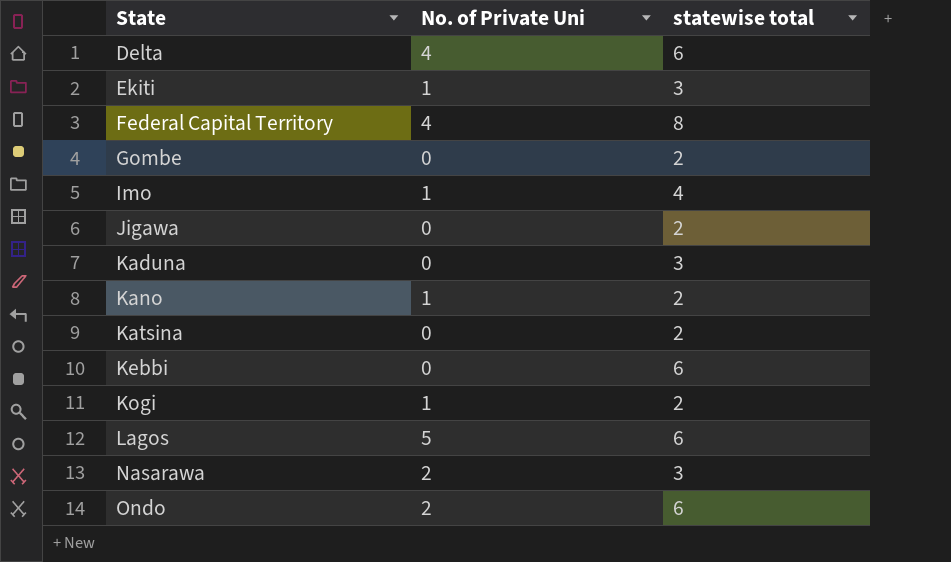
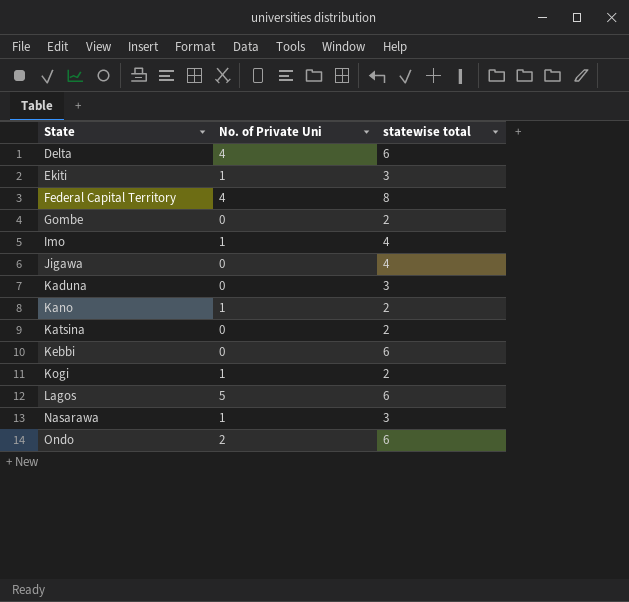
Jigawa | statewise total: 2 -> 4
Nasarawa | No. of Private Uni: 2 -> 1

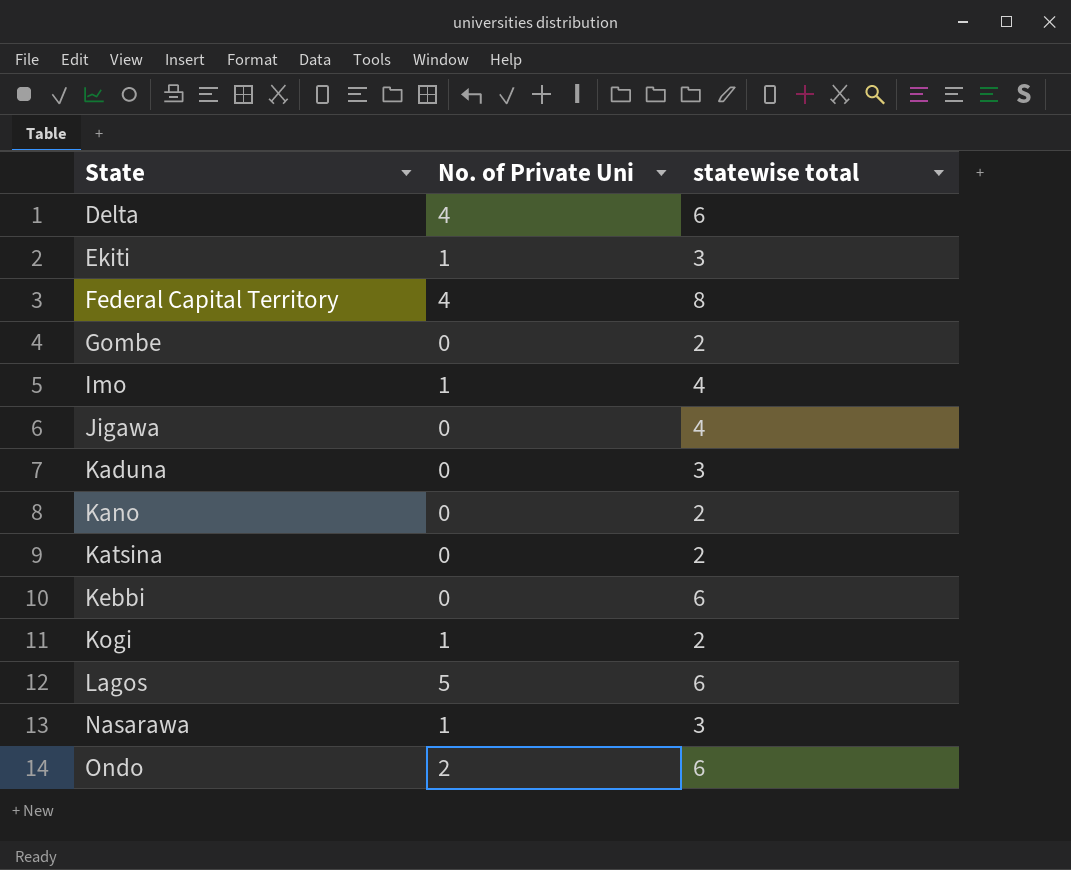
Kano | No. of Private Uni: 1 -> 0

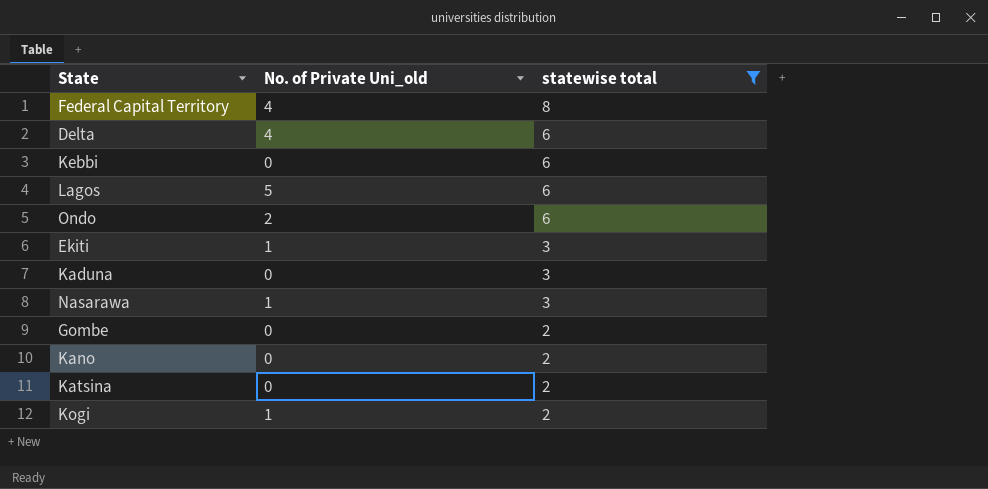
filter: none -> statewise total != 4
row order: State ascending -> statewise total descending
column name: No. of Private Uni -> No. of Private Uni_old

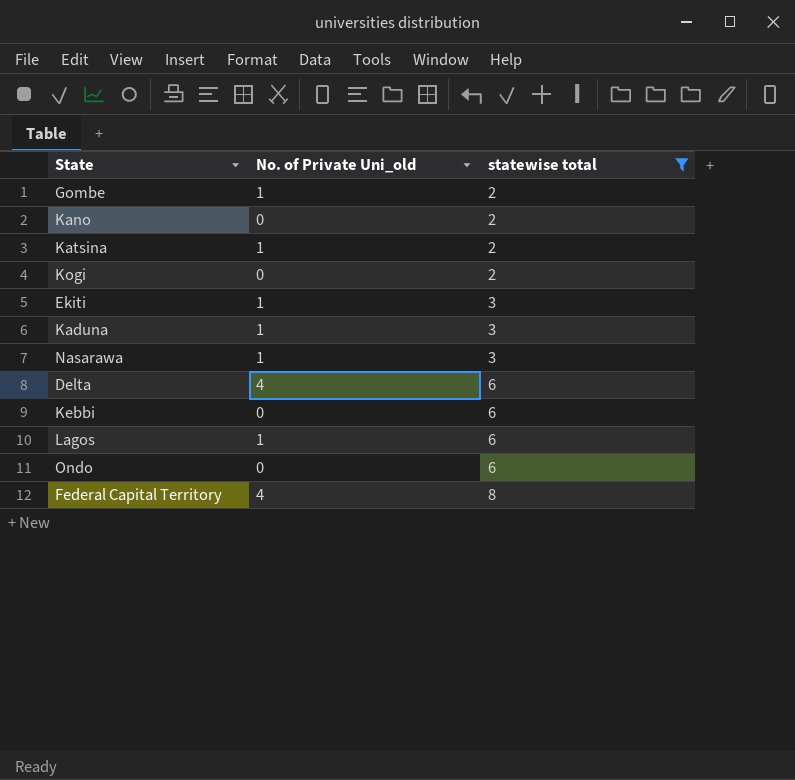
row order: statewise total descending -> statewise total ascending
Gombe | No. of Private Uni_old: 0 -> 1
Katsina | No. of Private Uni_old: 0 -> 1
Kogi | No. of Private Uni_old: 1 -> 0
Kaduna | No. of Private Uni_old: 0 -> 1
Lagos | No. of Private Uni_old: 5 -> 1
Ondo | No. of Private Uni_old: 2 -> 0

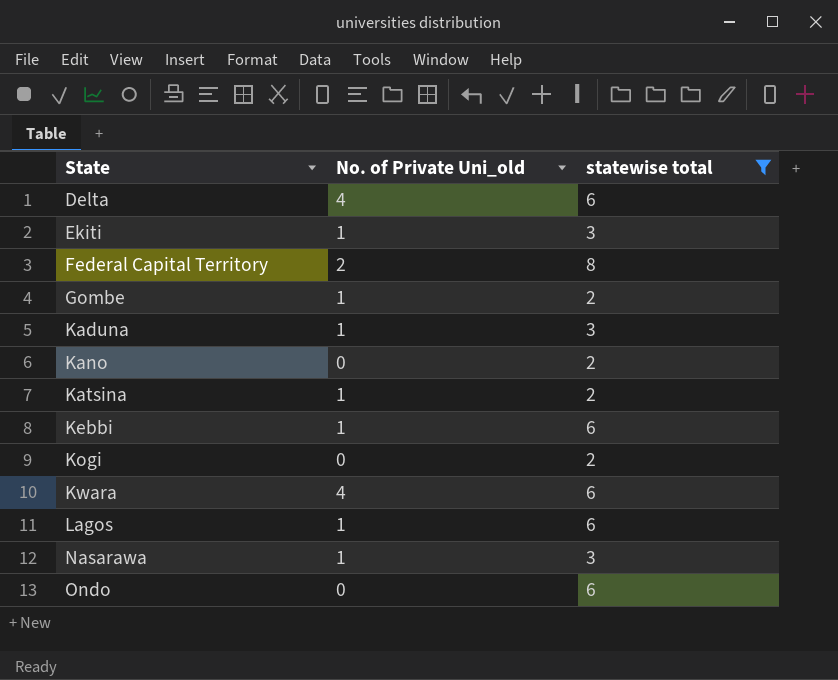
row order: statewise total ascending -> State ascending
Federal Capital Territory | No. of Private Uni_old: 4 -> 2
Kebbi | No. of Private Uni_old: 0 -> 1
row Kwara: none -> 4 | 6

